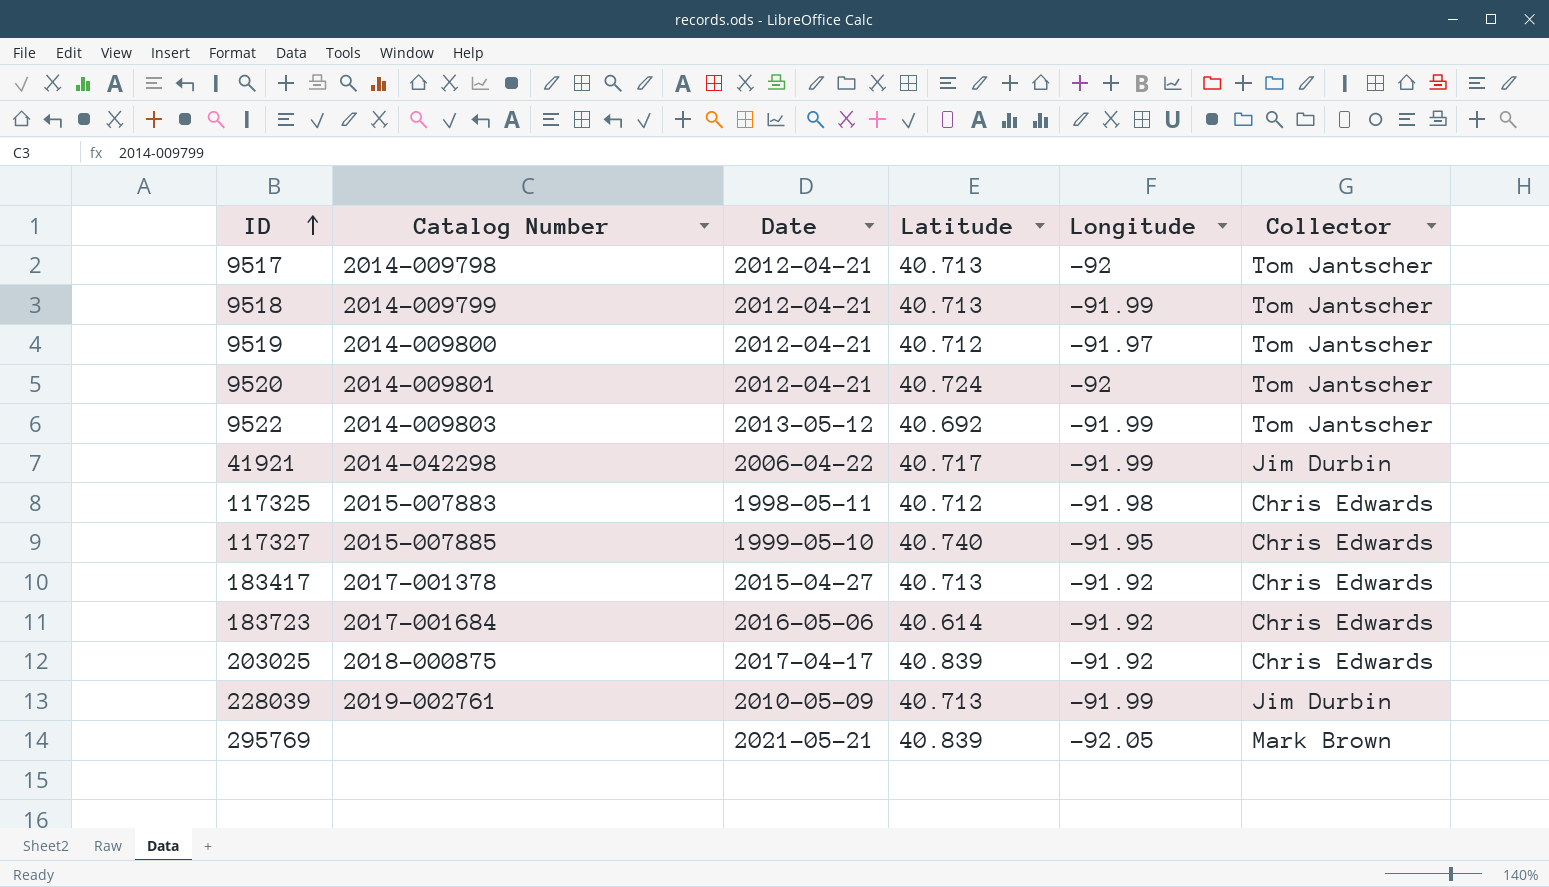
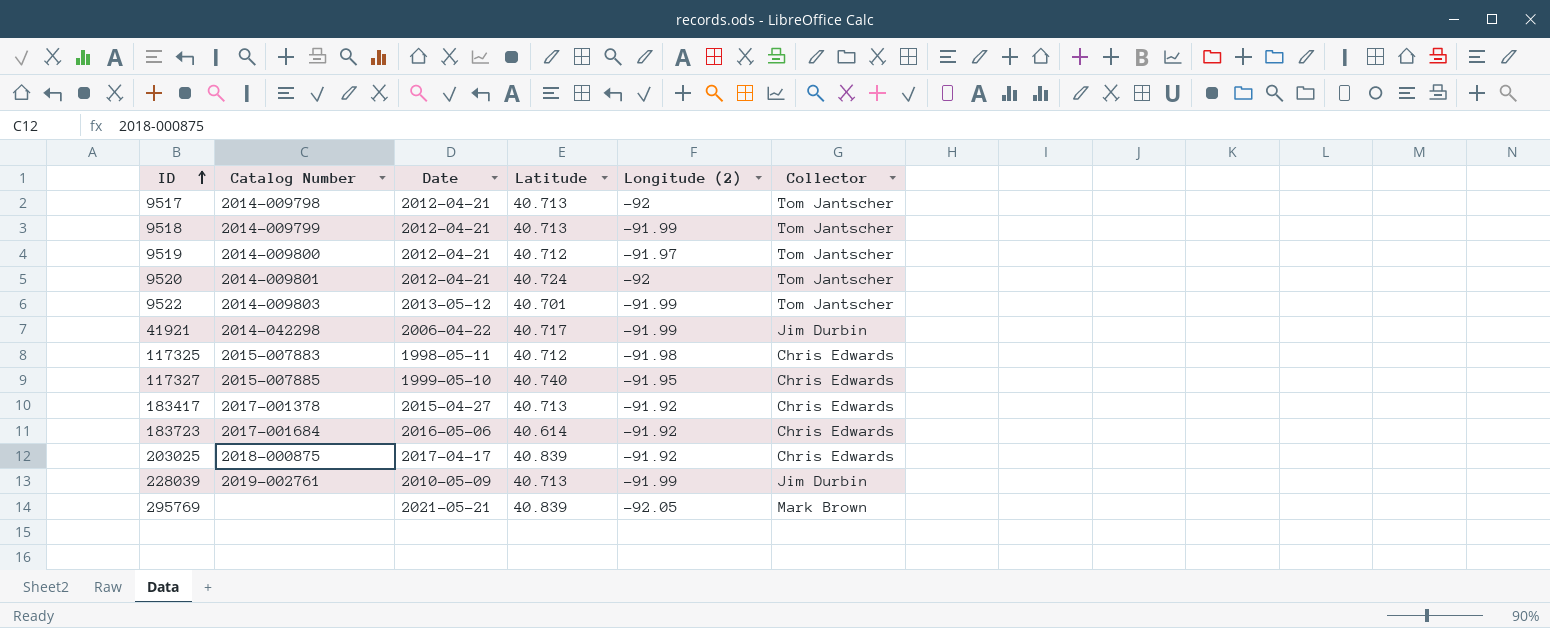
column name: Longitude -> Longitude (2)
9522 | Latitude: 40.692 -> 40.701

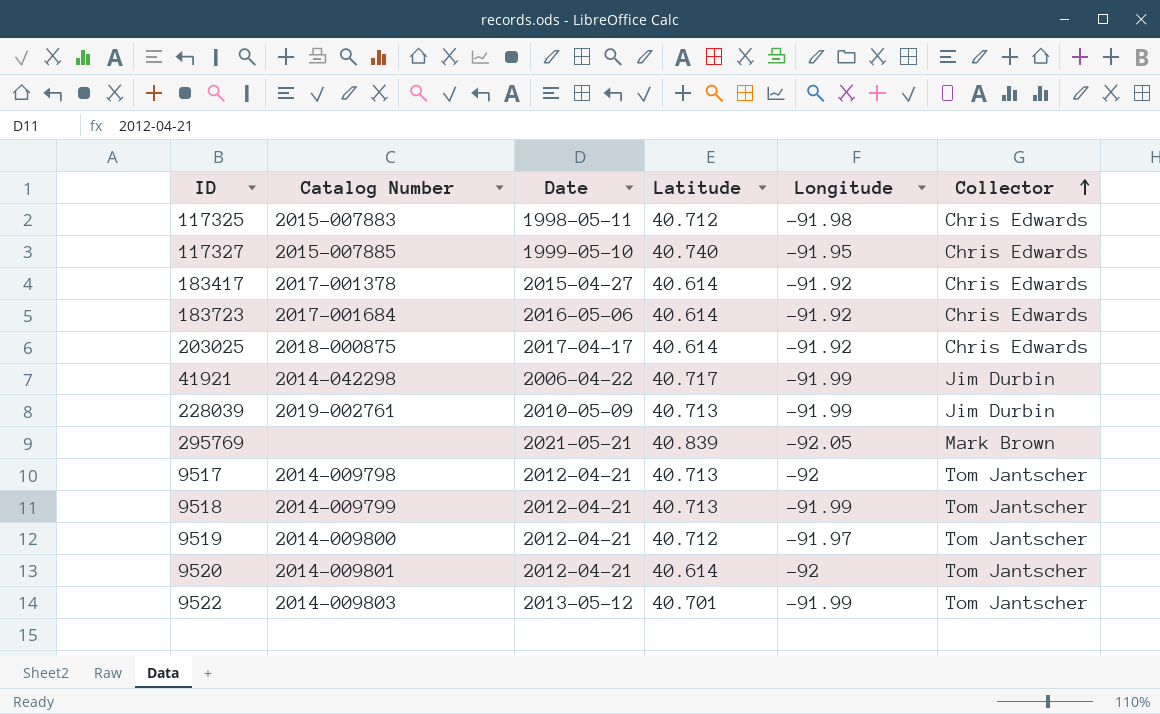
row order: ID ascending -> Collector ascending
column name: Longitude (2) -> Longitude
183417 | Latitude: 40.713 -> 40.614
203025 | Latitude: 40.839 -> 40.614
9520 | Latitude: 40.724 -> 40.614

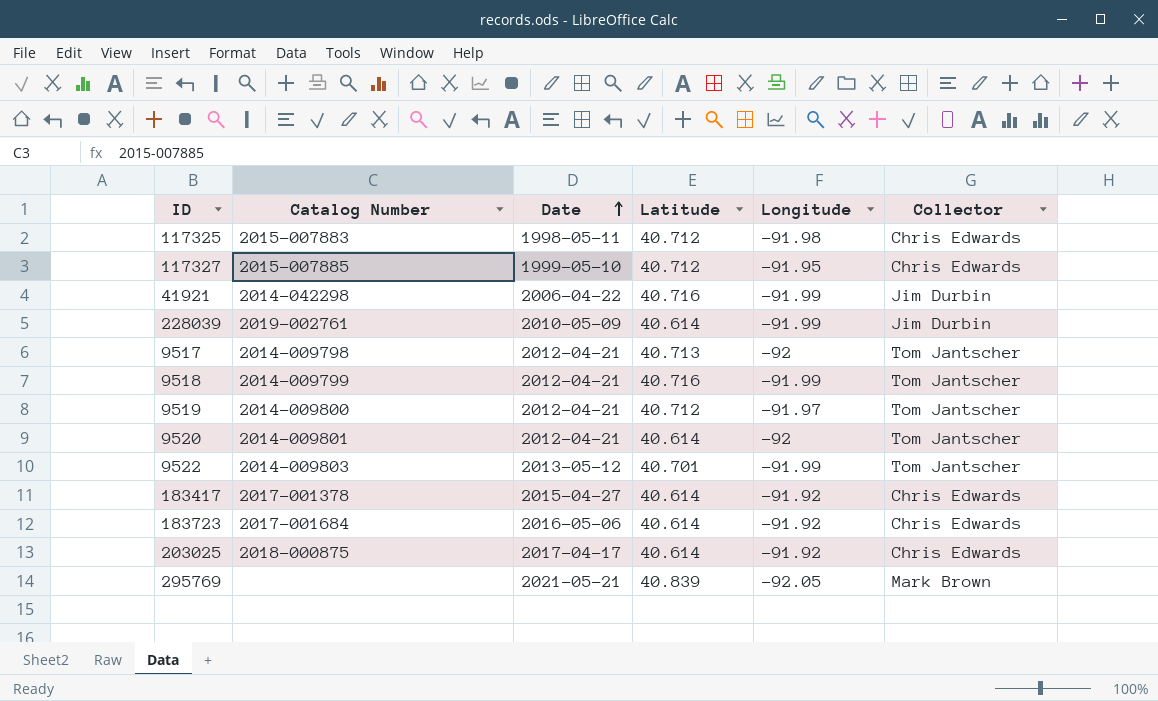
row order: Collector ascending -> Date ascending
117327 | Latitude: 40.740 -> 40.712
41921 | Latitude: 40.717 -> 40.716
228039 | Latitude: 40.713 -> 40.614
9518 | Latitude: 40.713 -> 40.716

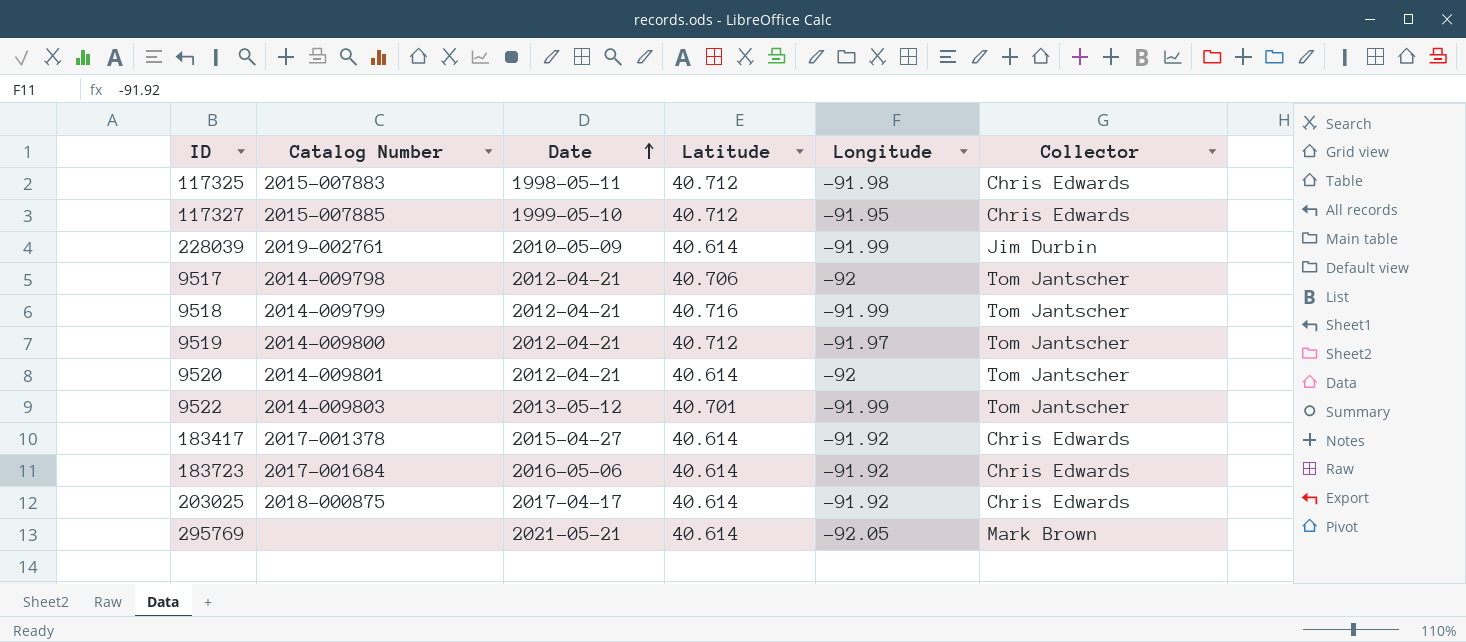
row 41921: 2014-042298 | 2006-04-22 | 40.716 | -91.99 | Jim Durbin -> none
9517 | Latitude: 40.713 -> 40.706
295769 | Latitude: 40.839 -> 40.614

